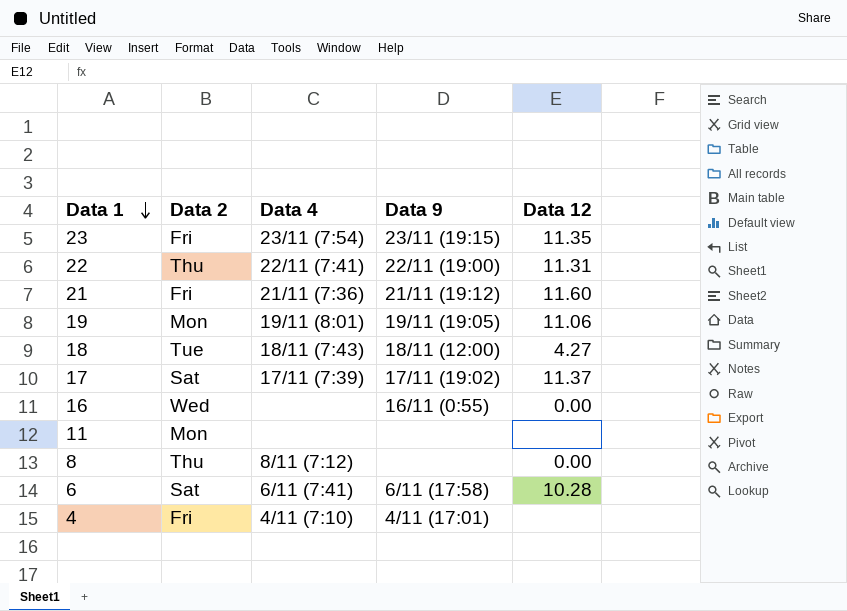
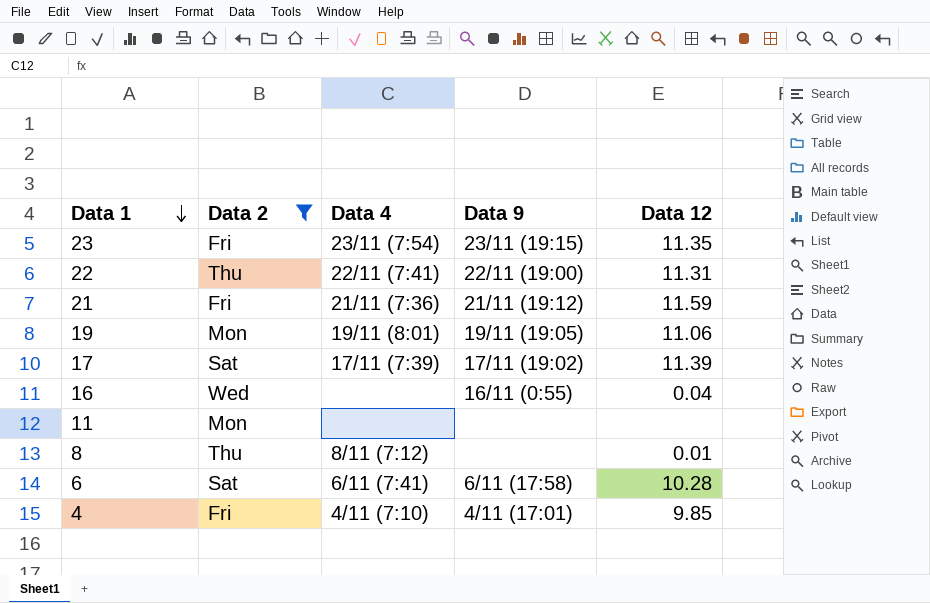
filter: none -> Data 2 != Tue
21 | Data 12: 11.60 -> 11.59
17 | Data 12: 11.37 -> 11.39
16 | Data 12: 0.00 -> 0.04
8 | Data 12: 0.00 -> 0.01
4 | Data 12: none -> 9.85

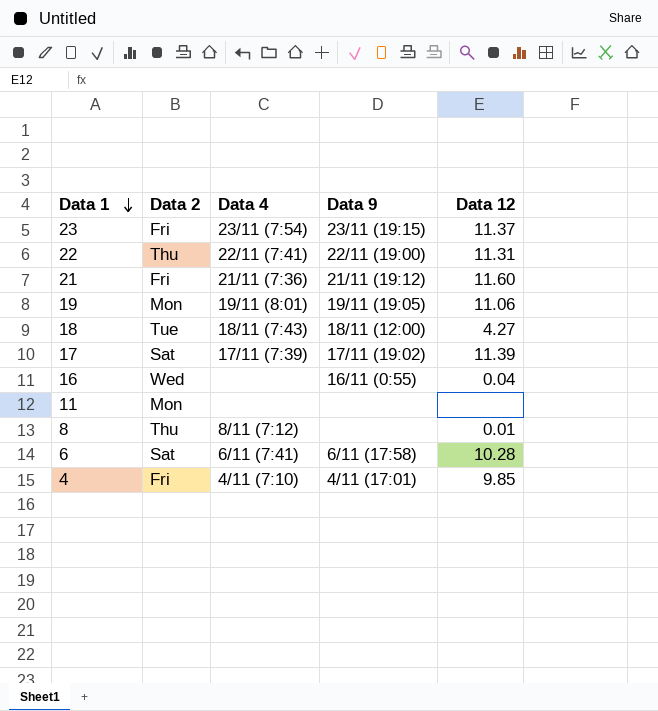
filter: Data 2 != Tue -> none
23 | Data 12: 11.35 -> 11.37
21 | Data 12: 11.59 -> 11.60

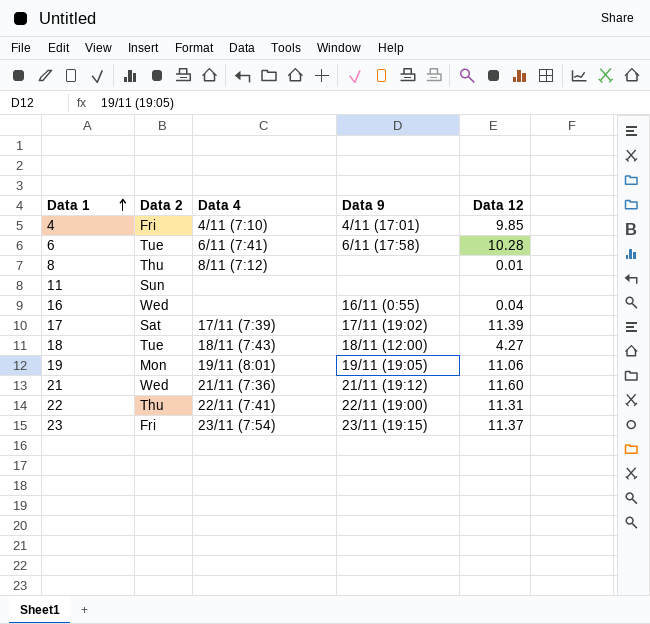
row order: Data 1 descending -> Data 1 ascending
6 | Data 2: Sat -> Tue
11 | Data 2: Mon -> Sun
21 | Data 2: Fri -> Wed

